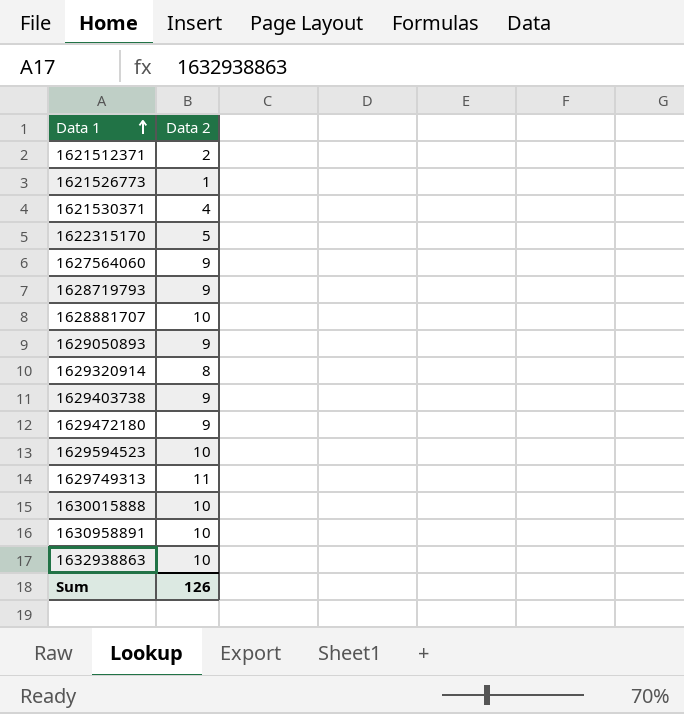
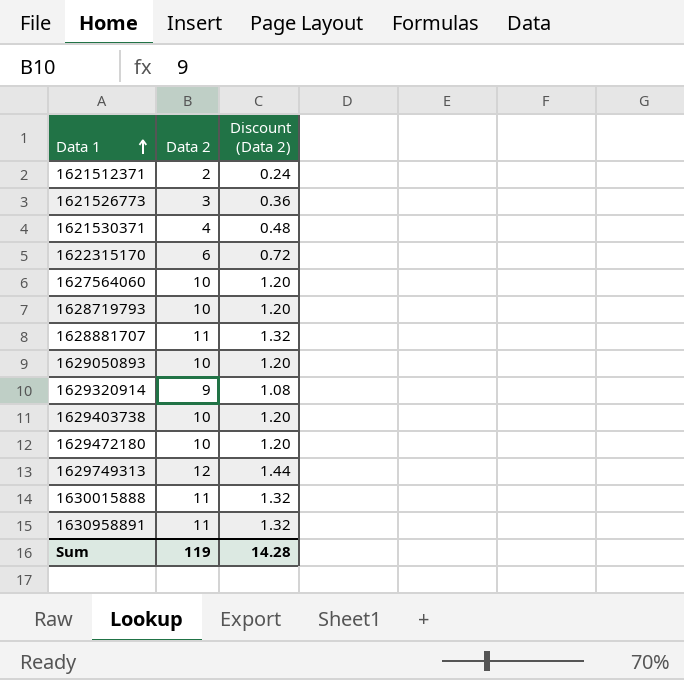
column Discount (Data 2) | formula: none -> [Data 2] * 0.12
row 1629594523: 10 -> none
row 1632938863: 10 -> none
1621526773 | Data 2: 1 -> 3
1622315170 | Data 2: 5 -> 6
1627564060 | Data 2: 9 -> 10
1628719793 | Data 2: 9 -> 10
1628881707 | Data 2: 10 -> 11
1629050893 | Data 2: 9 -> 10
1629320914 | Data 2: 8 -> 9
1629403738 | Data 2: 9 -> 10
1629472180 | Data 2: 9 -> 10
1629749313 | Data 2: 11 -> 12
1630015888 | Data 2: 10 -> 11
1630958891 | Data 2: 10 -> 11
Sum | Data 2: 126 -> 119

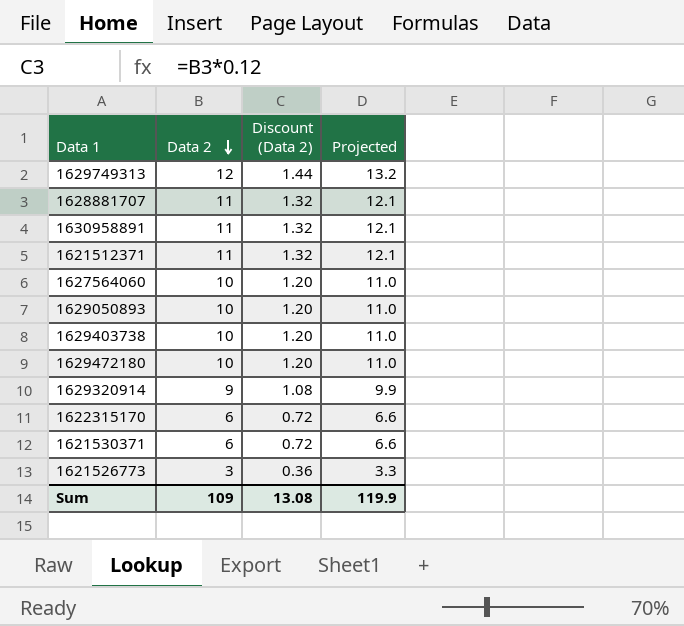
row order: Data 1 ascending -> Data 2 descending
column Projected | formula: none -> [Data 2] * 1.1
row 1628719793: 10 | 1.20 -> none
row 1630015888: 11 | 1.32 -> none
1621512371 | Data 2: 2 -> 11
1621512371 | Discount (Data 2): 0.24 -> 1.32
1621530371 | Data 2: 4 -> 6
1621530371 | Discount (Data 2): 0.48 -> 0.72
Sum | Data 2: 119 -> 109
Sum | Discount (Data 2): 14.28 -> 13.08

